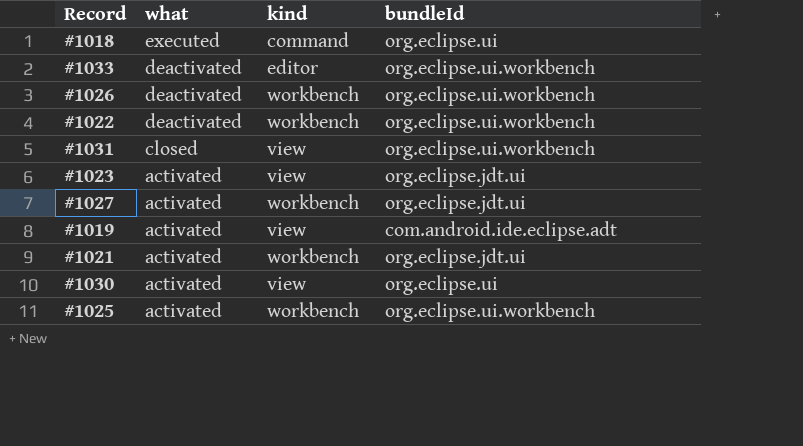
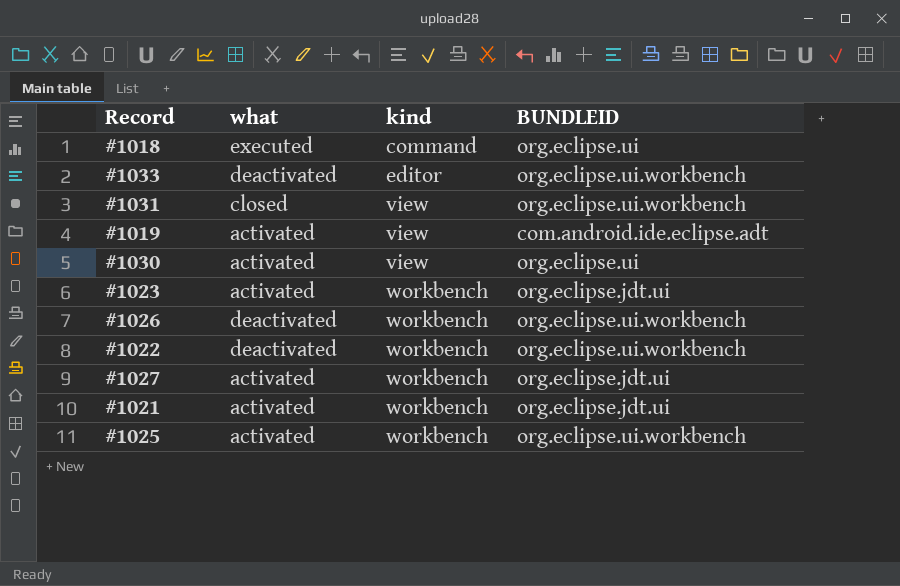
row order: what descending -> kind ascending
column name: bundleId -> BUNDLEID
#1023 | kind: view -> workbench

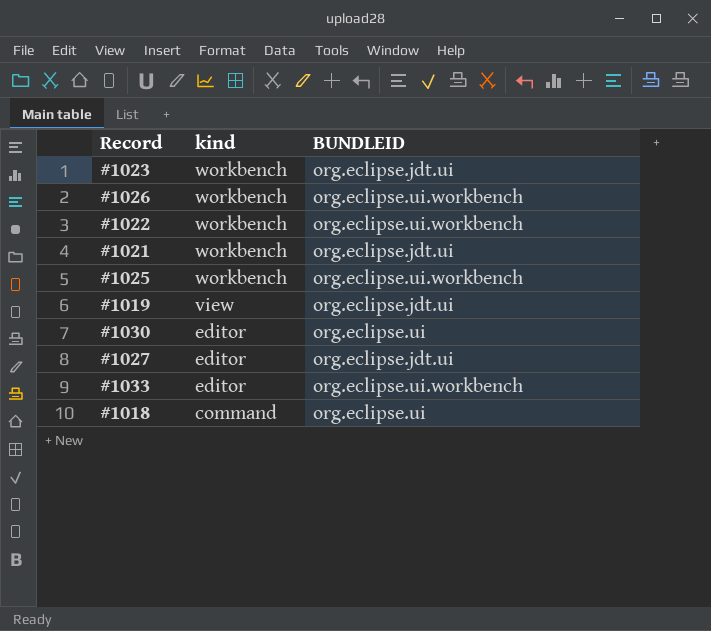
row order: kind ascending -> kind descending
column what | position: 2 -> none
row #1031: closed | view | org.eclipse.ui.workbench -> none
#1019 | BUNDLEID: com.android.ide.eclipse.adt -> org.eclipse.jdt.ui
#1030 | kind: view -> editor
#1027 | kind: workbench -> editor

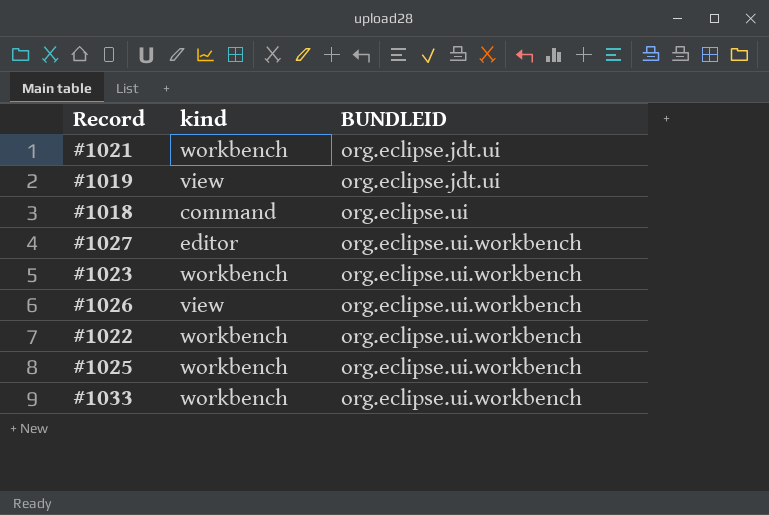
row order: kind descending -> BUNDLEID ascending
row #1030: editor | org.eclipse.ui -> none
#1027 | BUNDLEID: org.eclipse.jdt.ui -> org.eclipse.ui.workbench
#1023 | BUNDLEID: org.eclipse.jdt.ui -> org.eclipse.ui.workbench
#1026 | kind: workbench -> view
#1033 | kind: editor -> workbench

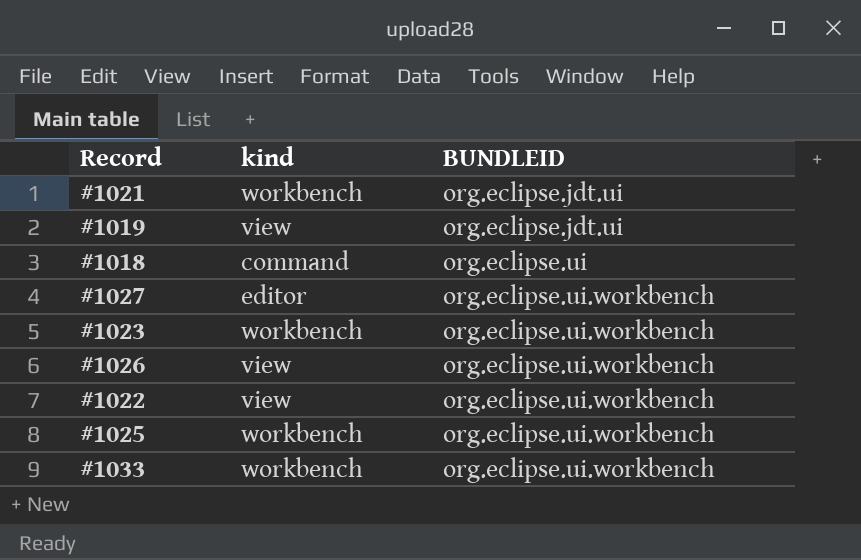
#1022 | kind: workbench -> view

